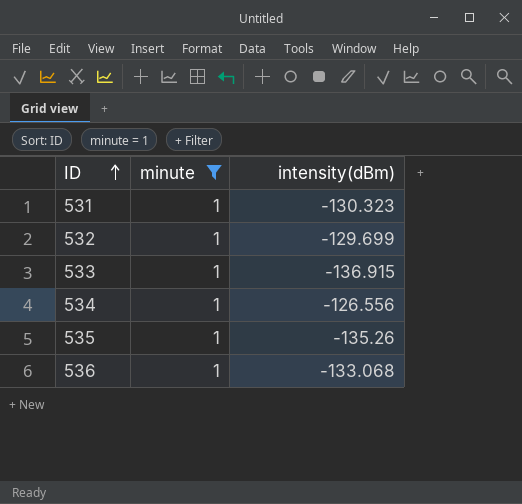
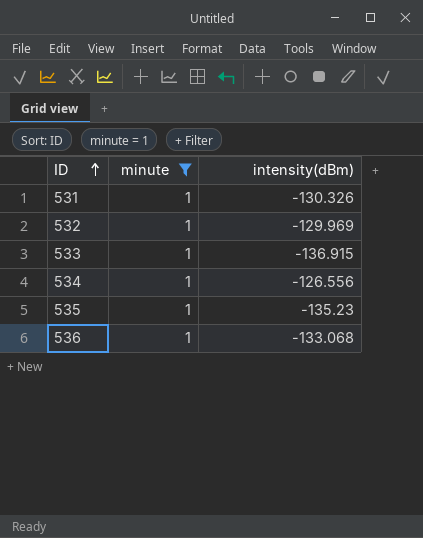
531 | intensity(dBm): -130.323 -> -130.326
532 | intensity(dBm): -129.699 -> -129.969
535 | intensity(dBm): -135.26 -> -135.23

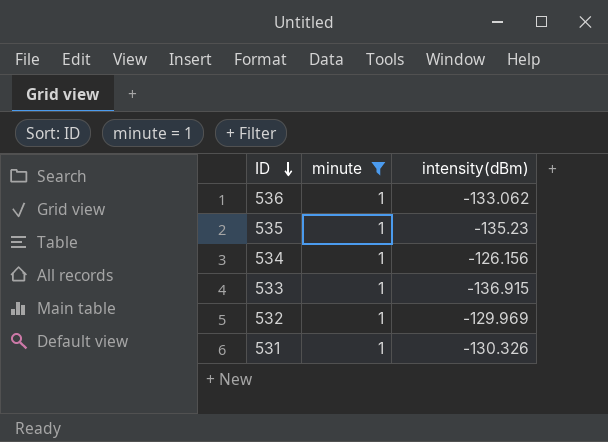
row order: ID ascending -> ID descending
536 | intensity(dBm): -133.068 -> -133.062
534 | intensity(dBm): -126.556 -> -126.156

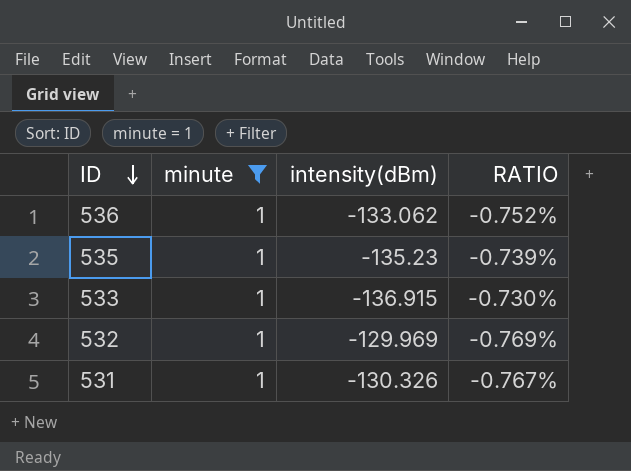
column RATIO | formula: none -> [minute] / [intensity(dBm)]
row 534: 1 | -126.156 -> none

